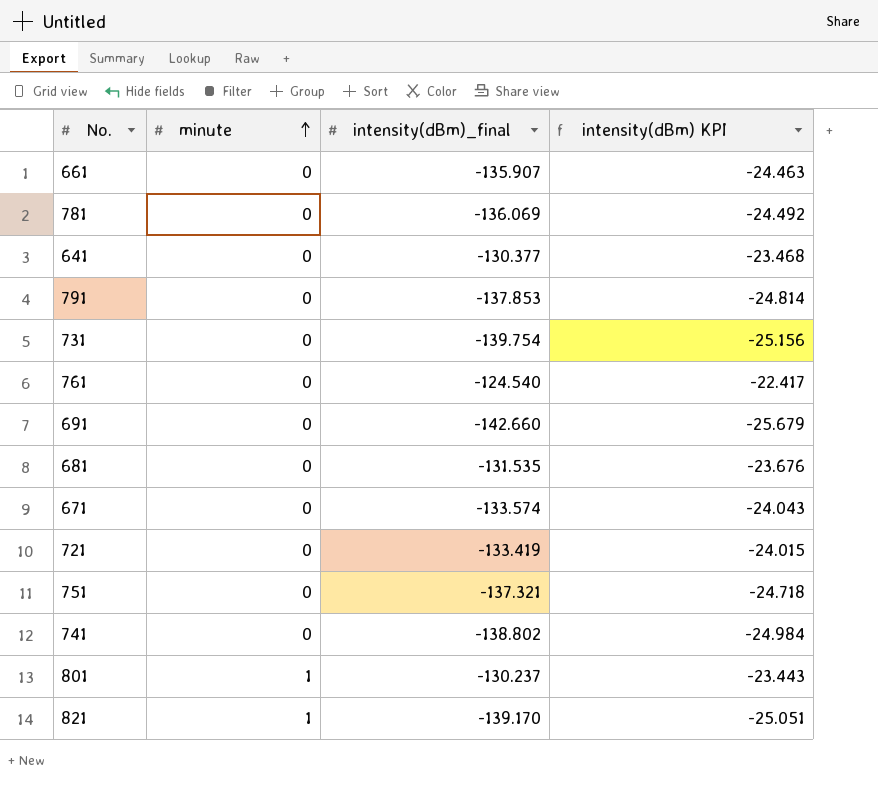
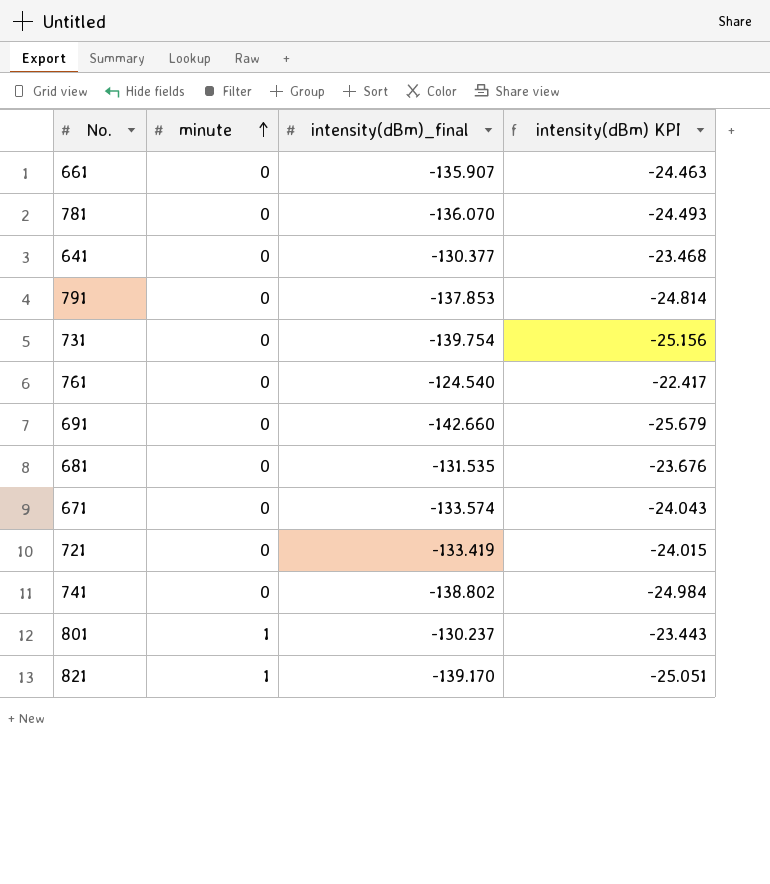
row 751: 0 | -137.321 | -24.718 -> none
781 | intensity(dBm)_final: -136.069 -> -136.070
781 | intensity(dBm) KPI: -24.492 -> -24.493

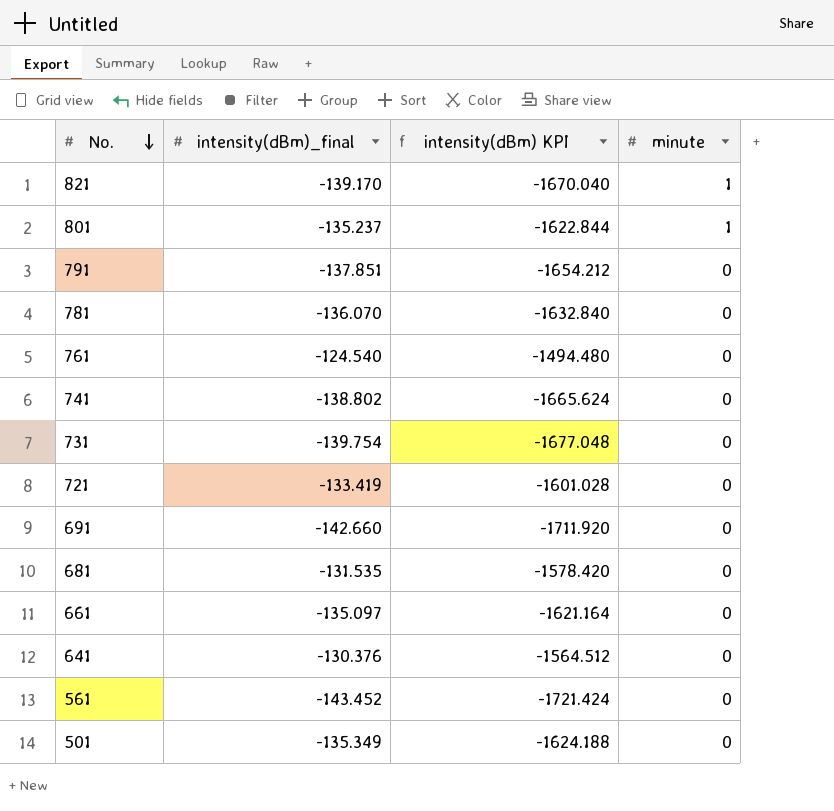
row order: minute ascending -> No. descending
column intensity(dBm) KPI | formula: [intensity(dBm)_final] * 0.18 -> [intensity(dBm)_final] * 12
column minute | position: 2 -> 4
row 671: 0 | -133.574 | -24.043 -> none
801 | intensity(dBm)_final: -130.237 -> -135.237
791 | intensity(dBm)_final: -137.853 -> -137.851
661 | intensity(dBm)_final: -135.907 -> -135.097
641 | intensity(dBm)_final: -130.377 -> -130.376
row 561: none -> -143.452 | -1721.424 | 0
row 501: none -> -135.349 | -1624.188 | 0

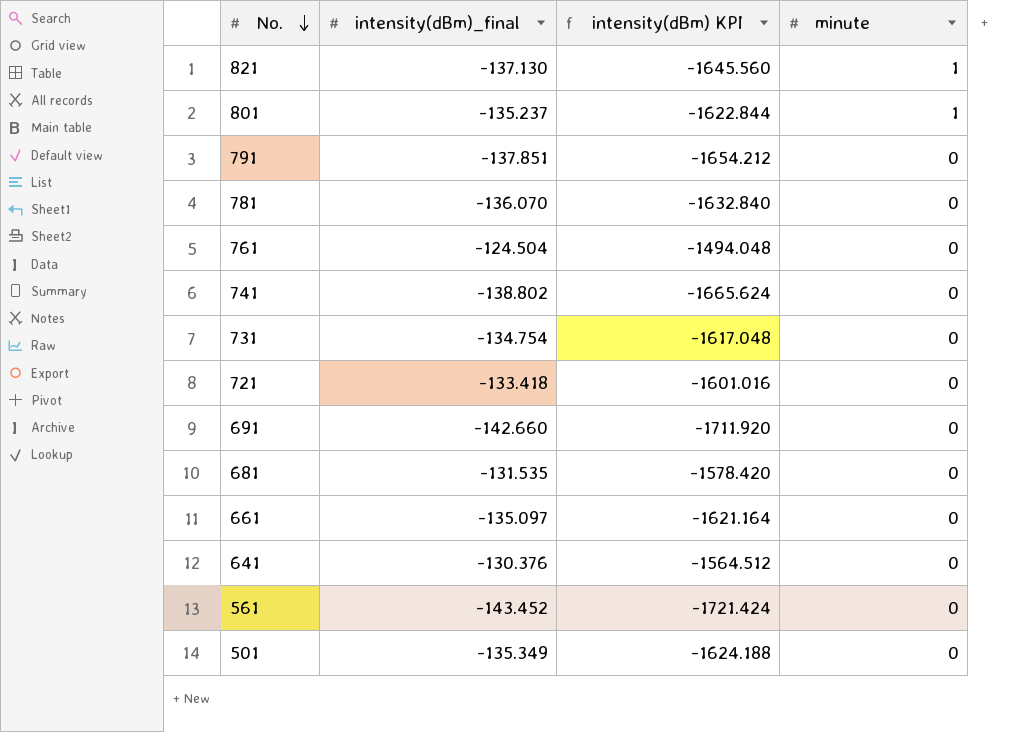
821 | intensity(dBm)_final: -139.170 -> -137.130
821 | intensity(dBm) KPI: -1670.040 -> -1645.560
761 | intensity(dBm)_final: -124.540 -> -124.504
761 | intensity(dBm) KPI: -1494.480 -> -1494.048
731 | intensity(dBm)_final: -139.754 -> -134.754
731 | intensity(dBm) KPI: -1677.048 -> -1617.048
721 | intensity(dBm)_final: -133.419 -> -133.418
721 | intensity(dBm) KPI: -1601.028 -> -1601.016

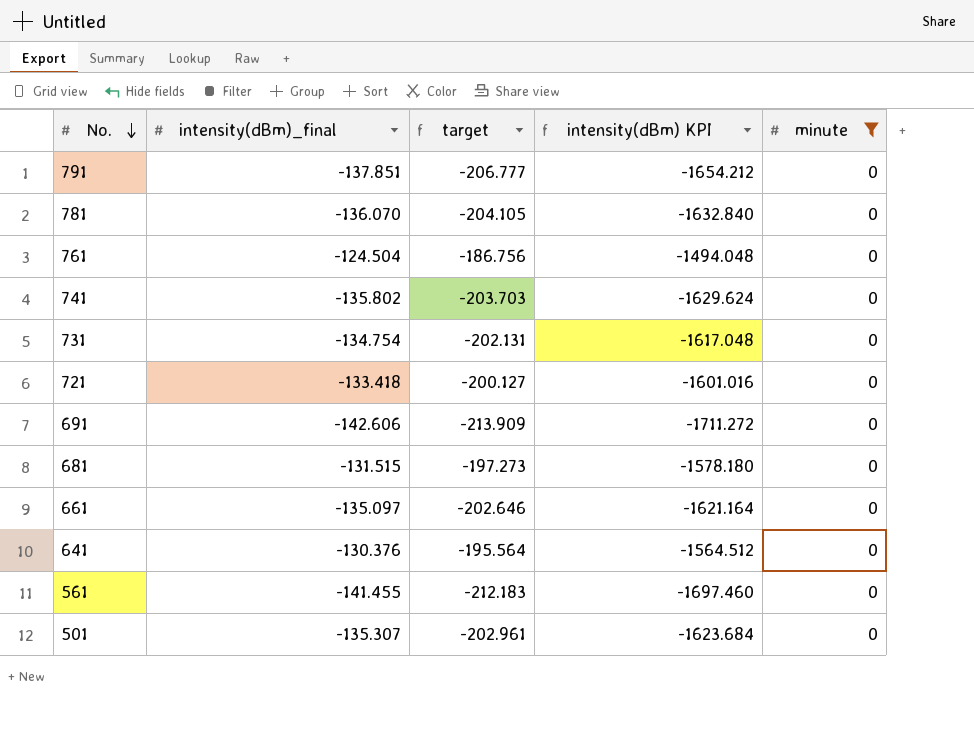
filter: none -> minute = 0
column target | formula: none -> [intensity(dBm)_final] * 1.5
741 | intensity(dBm)_final: -138.802 -> -135.802
741 | intensity(dBm) KPI: -1665.624 -> -1629.624
691 | intensity(dBm)_final: -142.660 -> -142.606
691 | intensity(dBm) KPI: -1711.920 -> -1711.272
681 | intensity(dBm)_final: -131.535 -> -131.515
681 | intensity(dBm) KPI: -1578.420 -> -1578.180
561 | intensity(dBm)_final: -143.452 -> -141.455
561 | intensity(dBm) KPI: -1721.424 -> -1697.460
501 | intensity(dBm)_final: -135.349 -> -135.307
501 | intensity(dBm) KPI: -1624.188 -> -1623.684

